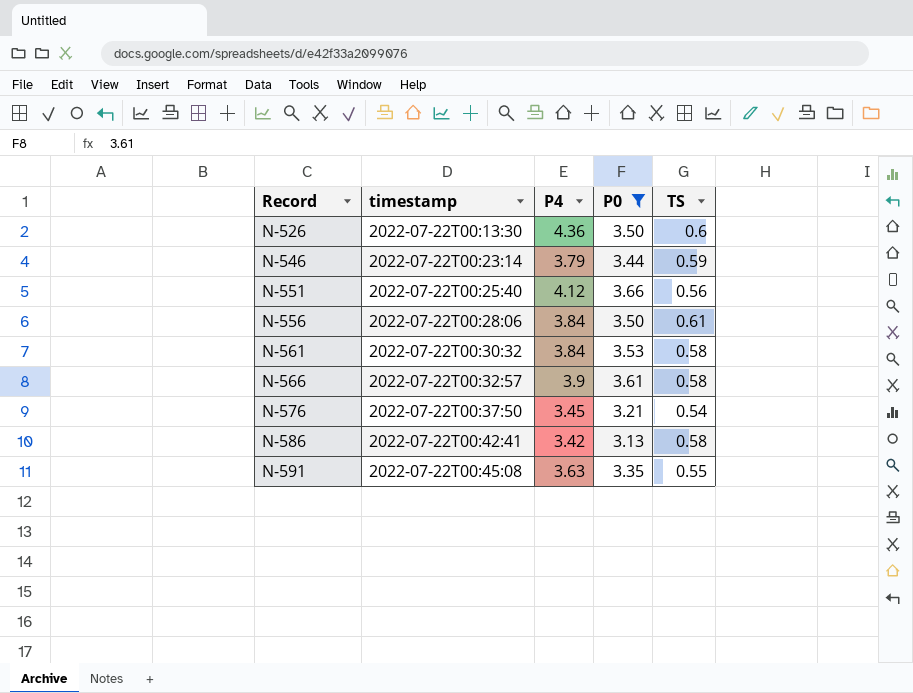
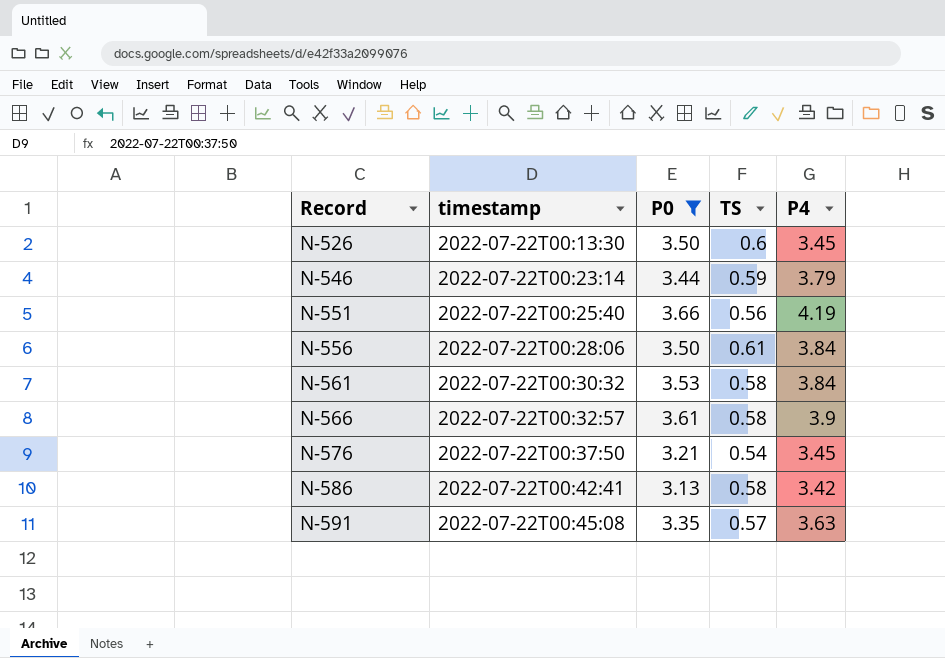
column P4 | position: 3 -> 5
N-526 | P4: 4.36 -> 3.45
N-551 | P4: 4.12 -> 4.19
N-591 | TS: 0.55 -> 0.57

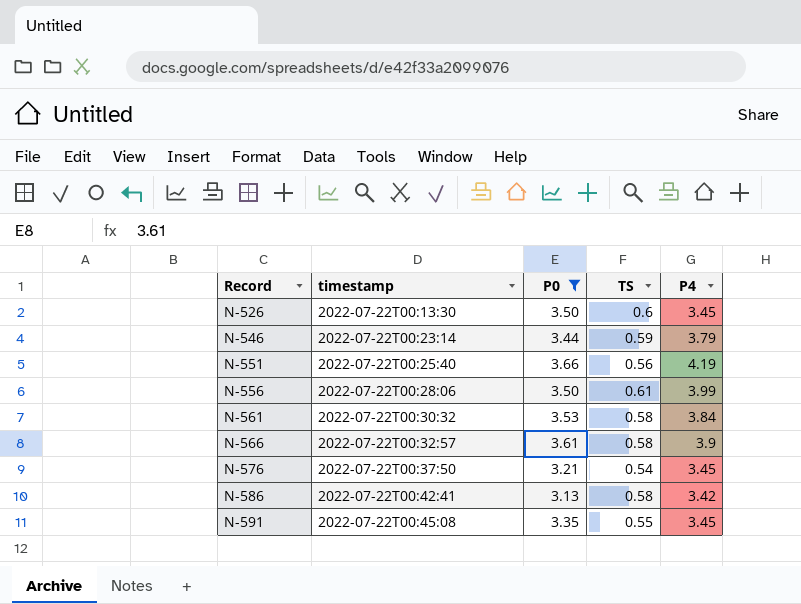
N-556 | P4: 3.84 -> 3.99
N-591 | TS: 0.57 -> 0.55
N-591 | P4: 3.63 -> 3.45

